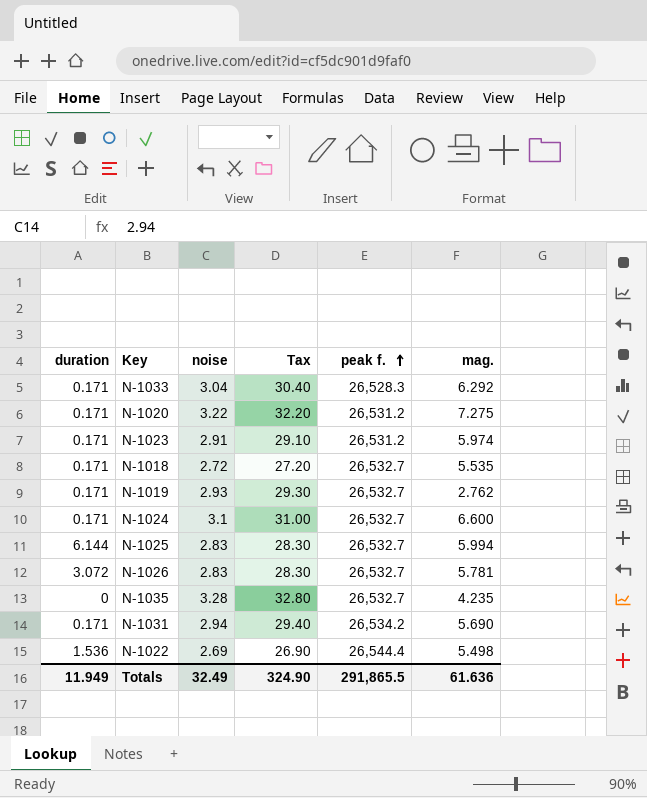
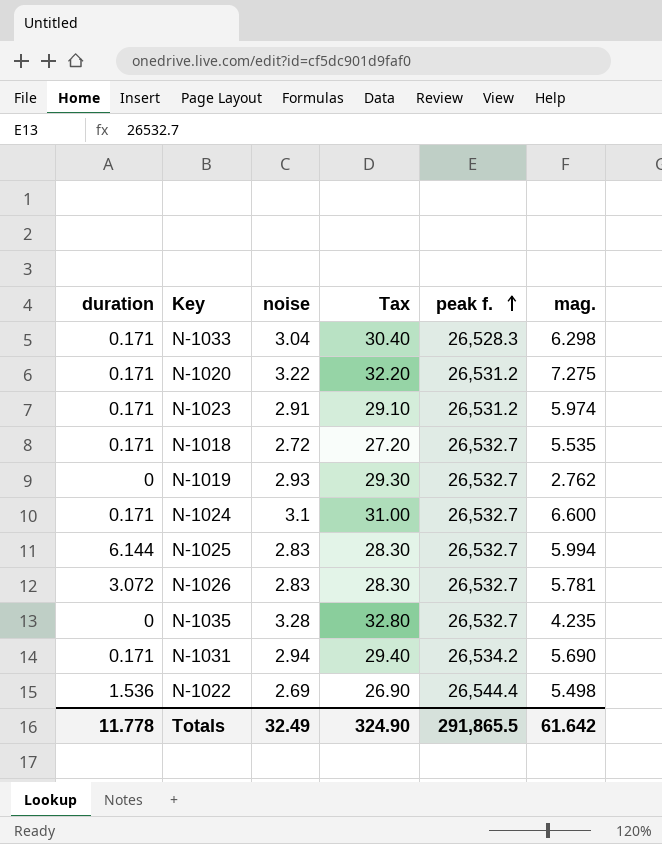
N-1033 | mag.: 6.292 -> 6.298
N-1019 | duration: 0.171 -> 0
Totals | duration: 11.949 -> 11.778
Totals | mag.: 61.636 -> 61.642

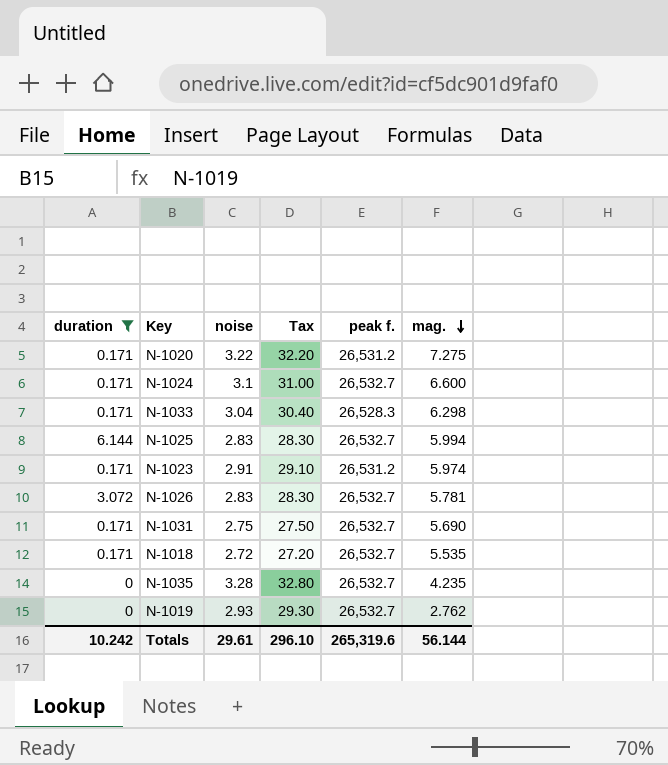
filter: none -> duration != 1.536
row order: peak f. ascending -> mag. descending
N-1031 | noise: 2.94 -> 2.75
N-1031 | Tax: 29.40 -> 27.50
N-1031 | peak f.: 26,534.2 -> 26,532.7
Totals | duration: 11.778 -> 10.242
Totals | noise: 32.49 -> 29.61
Totals | Tax: 324.90 -> 296.10
Totals | peak f.: 291,865.5 -> 265,319.6
Totals | mag.: 61.642 -> 56.144

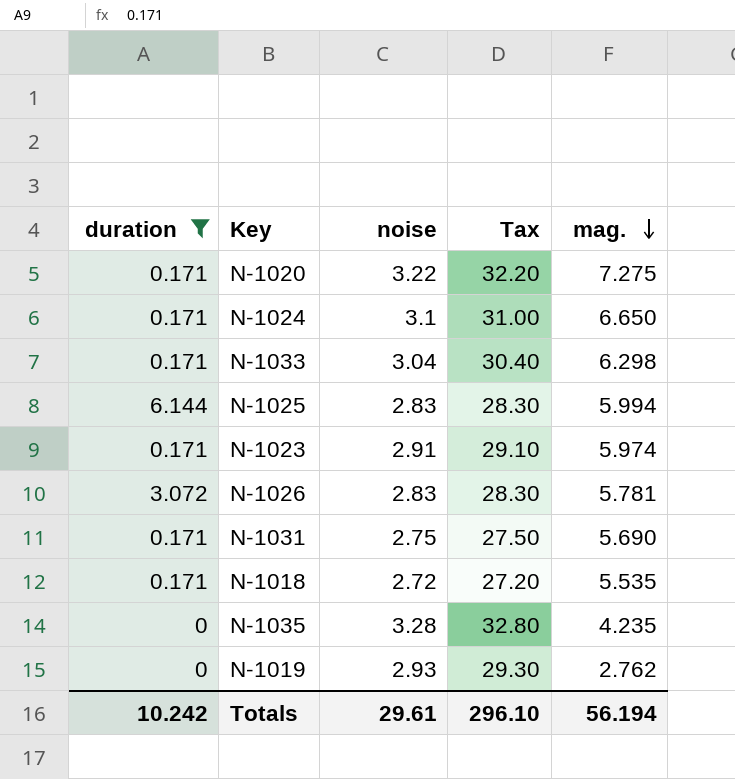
column peak f. | position: 5 -> none
N-1024 | mag.: 6.600 -> 6.650
Totals | mag.: 56.144 -> 56.194

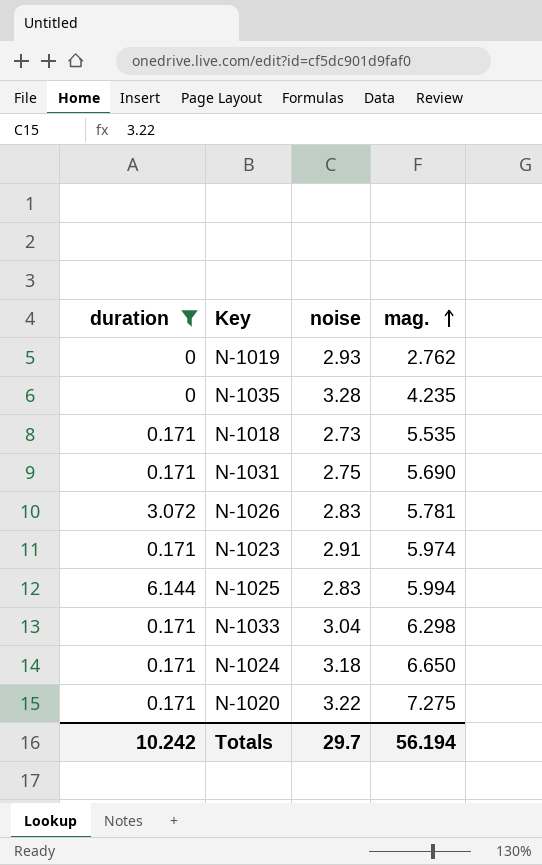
row order: mag. descending -> mag. ascending
column Tax | formula: [noise] * 10 -> none
N-1018 | noise: 2.72 -> 2.73
N-1024 | noise: 3.1 -> 3.18
Totals | noise: 29.61 -> 29.7

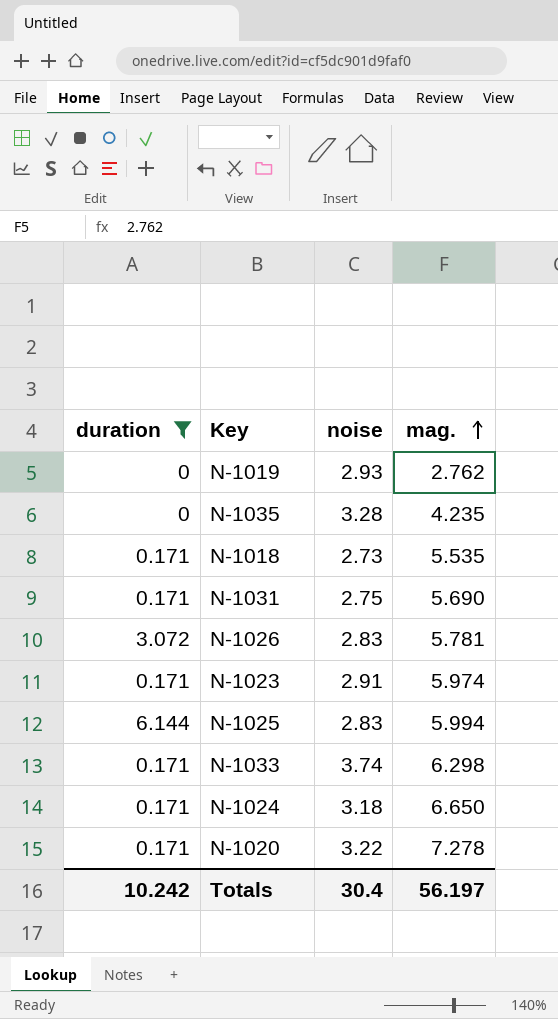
N-1033 | noise: 3.04 -> 3.74
N-1020 | mag.: 7.275 -> 7.278
Totals | noise: 29.7 -> 30.4
Totals | mag.: 56.194 -> 56.197

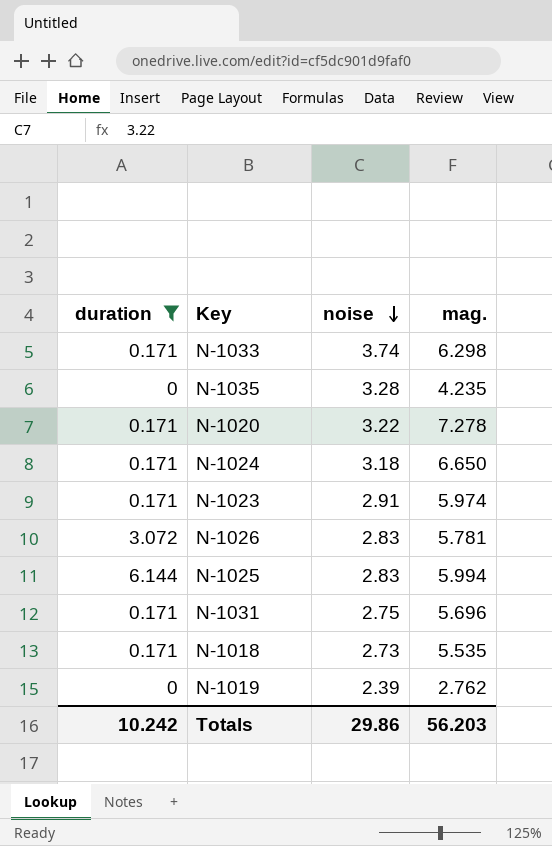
row order: mag. ascending -> noise descending
N-1031 | mag.: 5.690 -> 5.696
N-1019 | noise: 2.93 -> 2.39
Totals | noise: 30.4 -> 29.86
Totals | mag.: 56.197 -> 56.203

